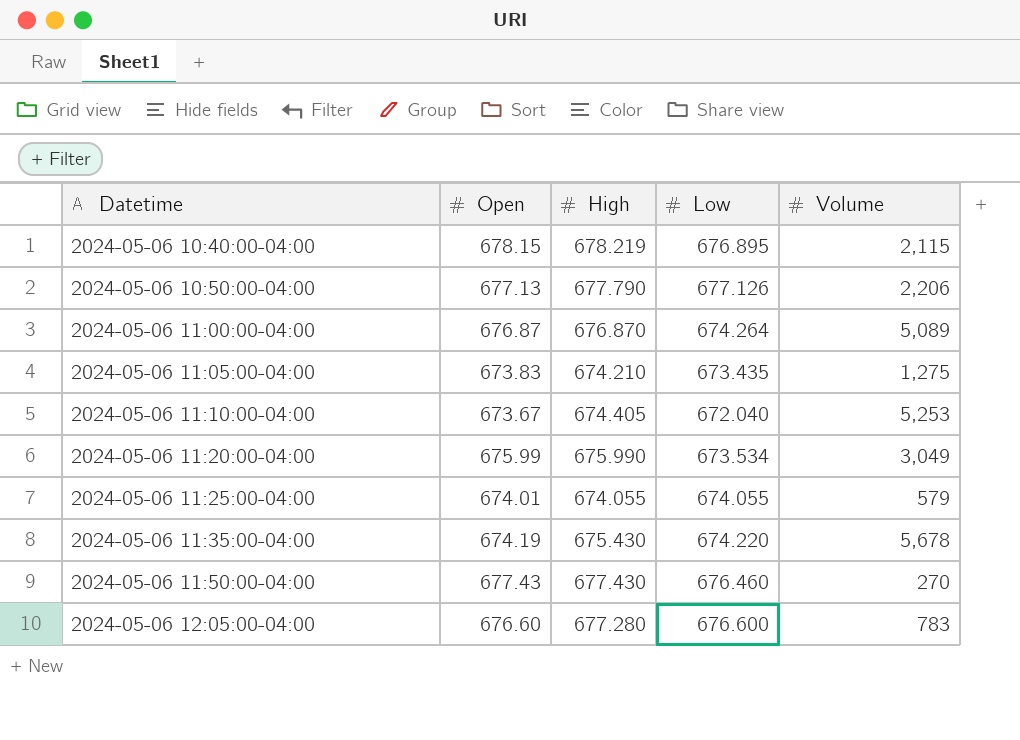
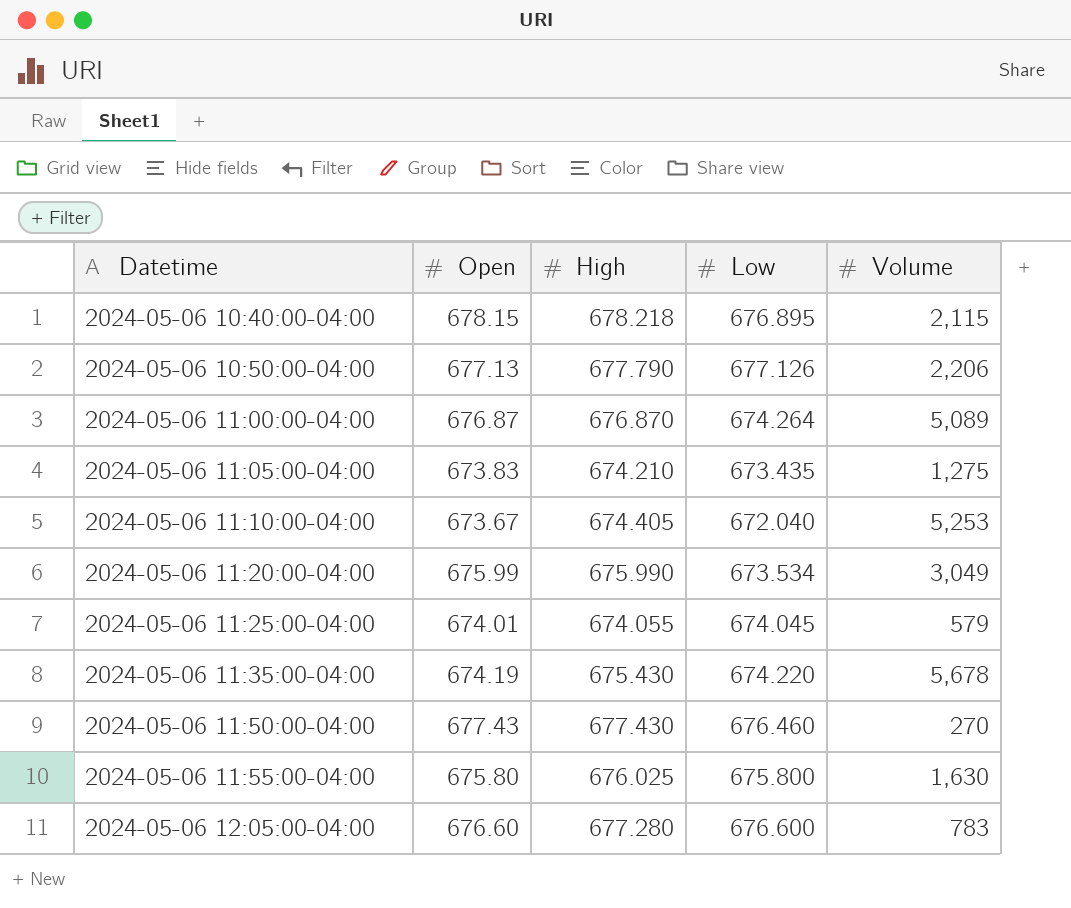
2024-05-06 10:40:00-04:00 | High: 678.219 -> 678.218
2024-05-06 11:25:00-04:00 | Low: 674.055 -> 674.045
row 2024-05-06 11:55:00-04:00: none -> 675.80 | 676.025 | 675.800 | 1,630

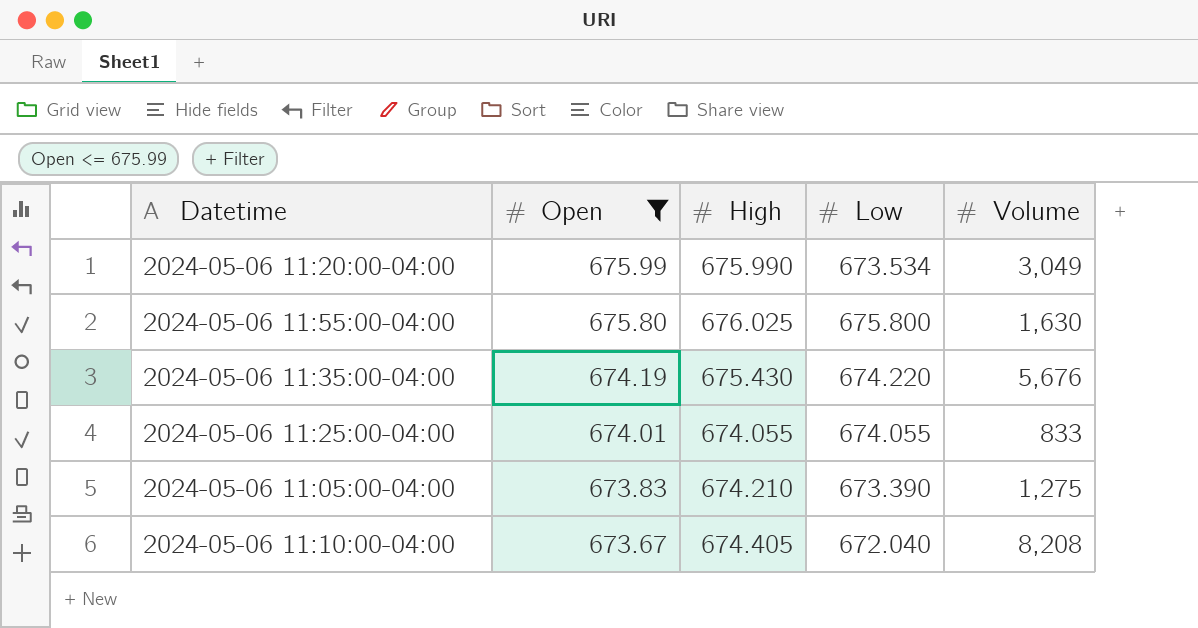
filter: none -> Open <= 675.99
row order: Datetime ascending -> Open descending
2024-05-06 11:35:00-04:00 | Volume: 5,678 -> 5,676
2024-05-06 11:25:00-04:00 | Low: 674.045 -> 674.055
2024-05-06 11:25:00-04:00 | Volume: 579 -> 833
2024-05-06 11:05:00-04:00 | Low: 673.435 -> 673.390
2024-05-06 11:10:00-04:00 | Volume: 5,253 -> 8,208

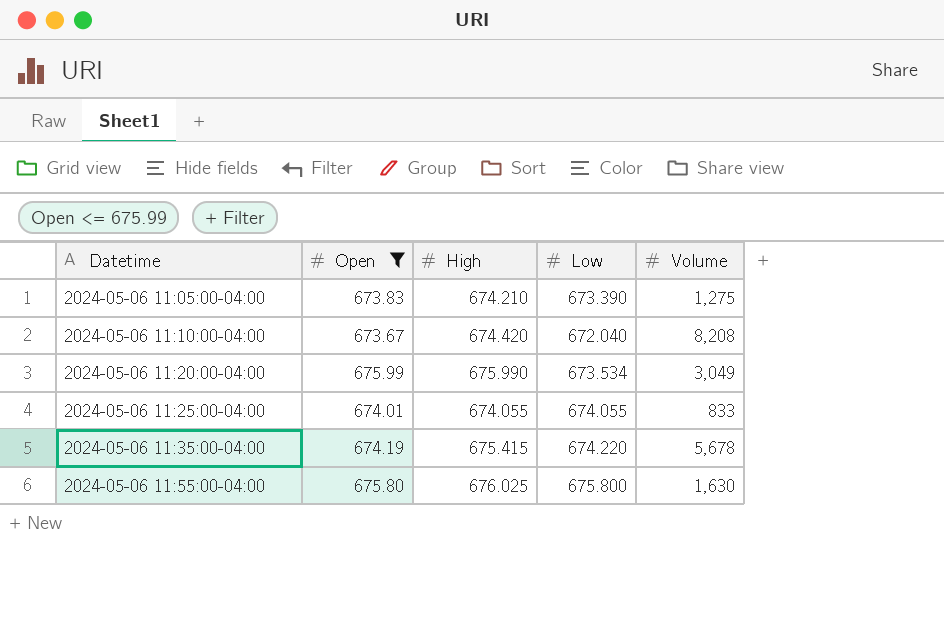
row order: Open descending -> Datetime ascending
2024-05-06 11:10:00-04:00 | High: 674.405 -> 674.420
2024-05-06 11:35:00-04:00 | High: 675.430 -> 675.415
2024-05-06 11:35:00-04:00 | Volume: 5,676 -> 5,678

